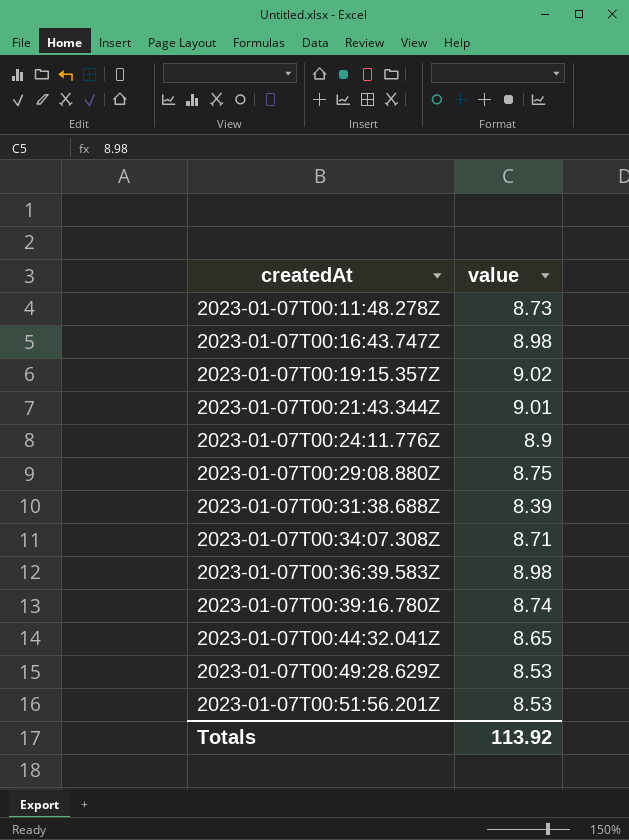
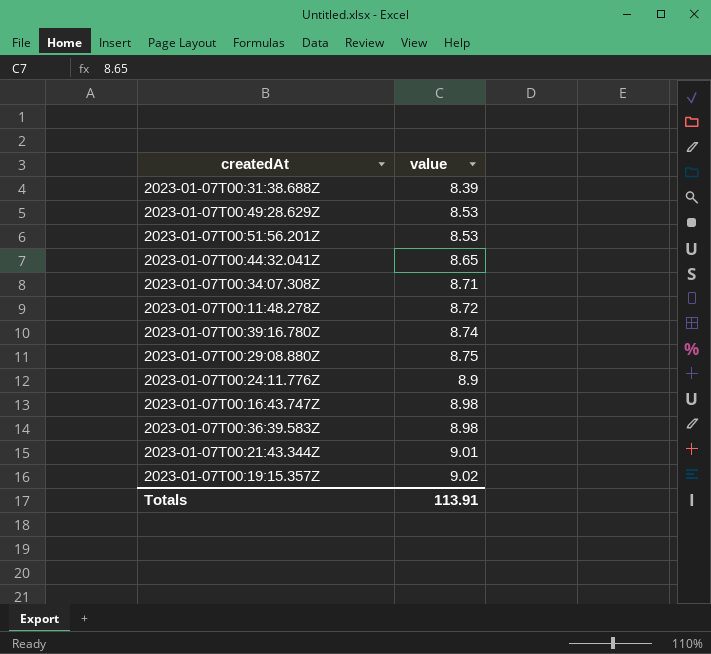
row order: createdAt ascending -> value ascending
2023-01-07T00:11:48.278Z | value: 8.73 -> 8.72
Totals | value: 113.92 -> 113.91

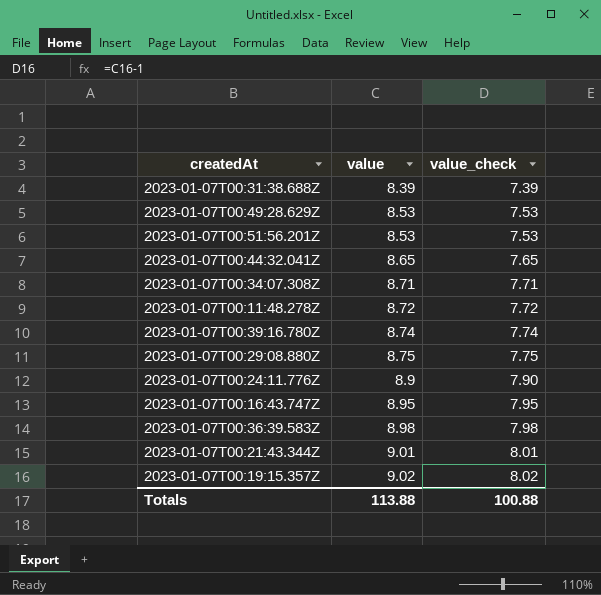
column value_check | formula: none -> [value] - 1
2023-01-07T00:16:43.747Z | value: 8.98 -> 8.95
Totals | value: 113.91 -> 113.88

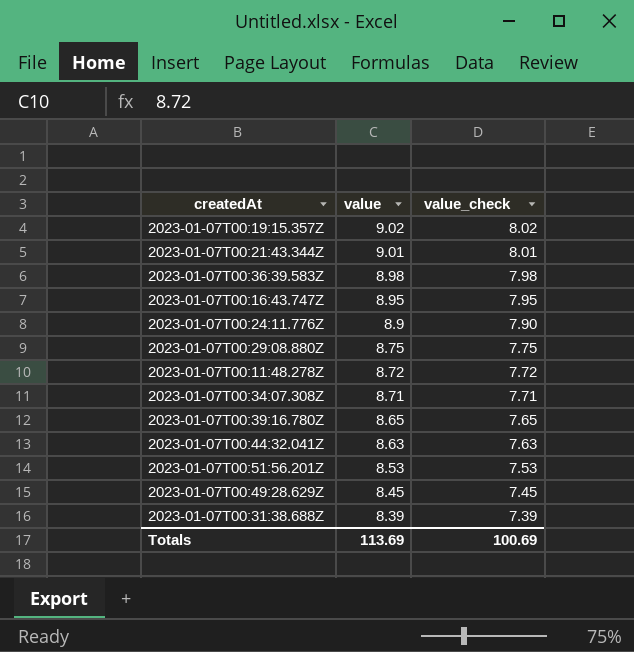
row order: value ascending -> value descending
2023-01-07T00:39:16.780Z | value: 8.74 -> 8.65
2023-01-07T00:39:16.780Z | value_check: 7.74 -> 7.65
2023-01-07T00:44:32.041Z | value: 8.65 -> 8.63
2023-01-07T00:44:32.041Z | value_check: 7.65 -> 7.63
2023-01-07T00:49:28.629Z | value: 8.53 -> 8.45
2023-01-07T00:49:28.629Z | value_check: 7.53 -> 7.45
Totals | value: 113.88 -> 113.69
Totals | value_check: 100.88 -> 100.69

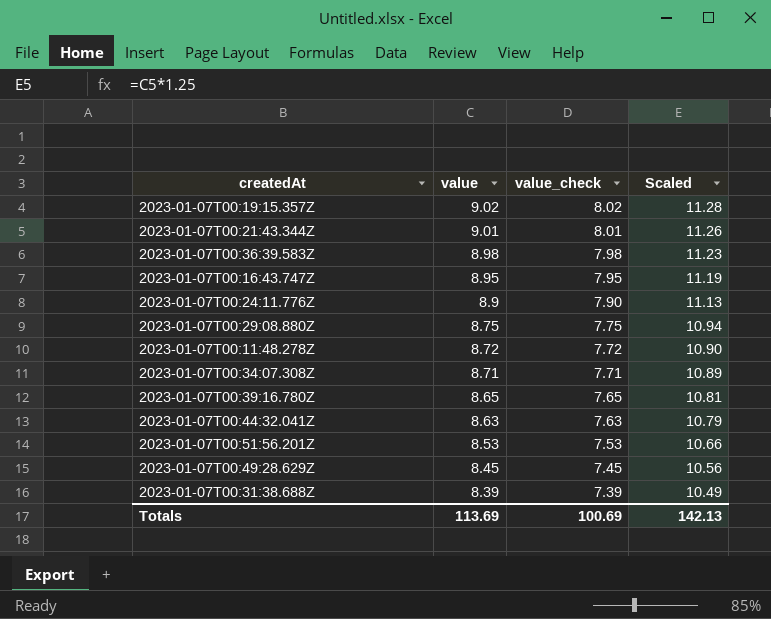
column Scaled | formula: none -> [value] * 1.25

